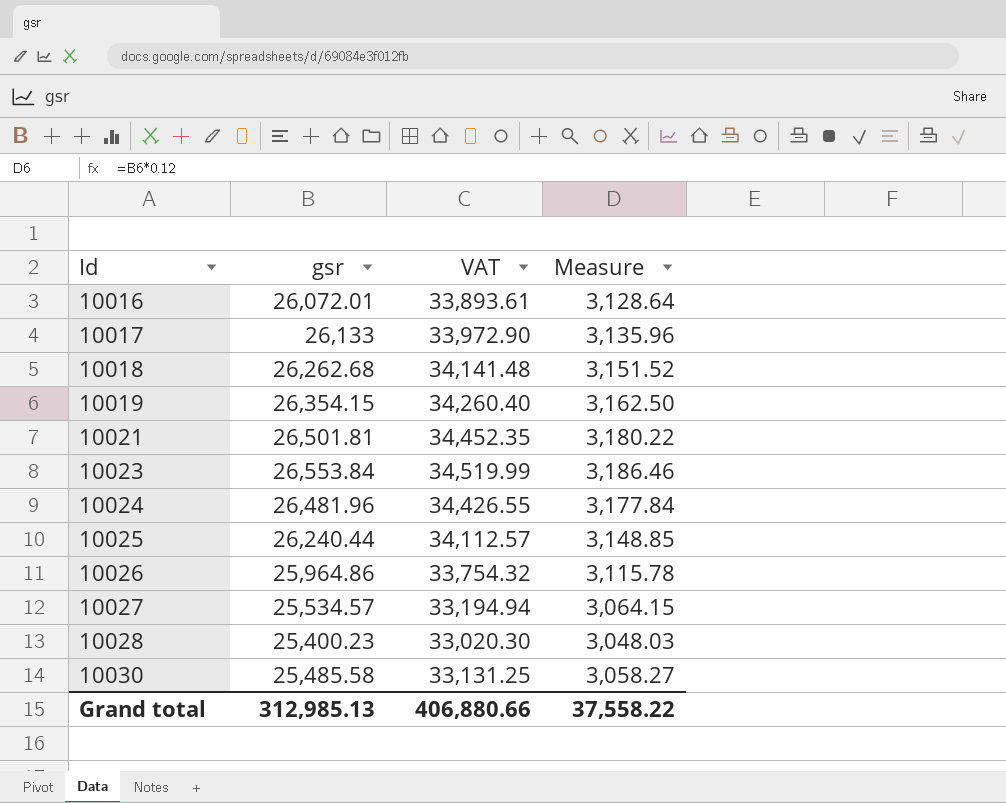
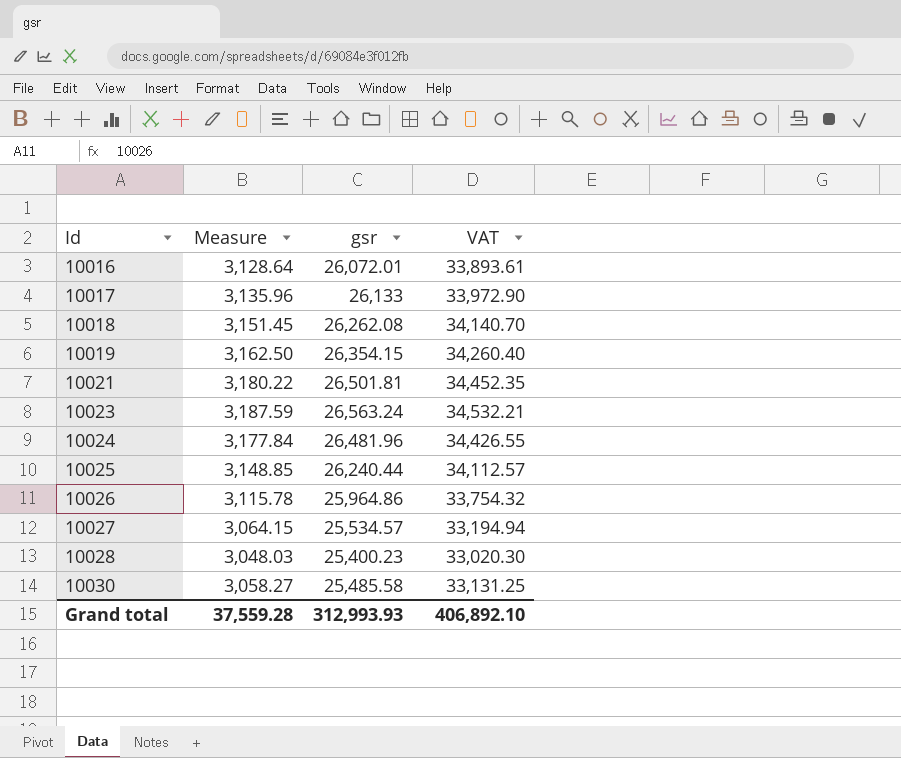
column Measure | position: 4 -> 2
10018 | Measure: 3,151.52 -> 3,151.45
10018 | gsr: 26,262.68 -> 26,262.08
10018 | VAT: 34,141.48 -> 34,140.70
10023 | Measure: 3,186.46 -> 3,187.59
10023 | gsr: 26,553.84 -> 26,563.24
10023 | VAT: 34,519.99 -> 34,532.21
Grand total | Measure: 37,558.22 -> 37,559.28
Grand total | gsr: 312,985.13 -> 312,993.93
Grand total | VAT: 406,880.66 -> 406,892.10

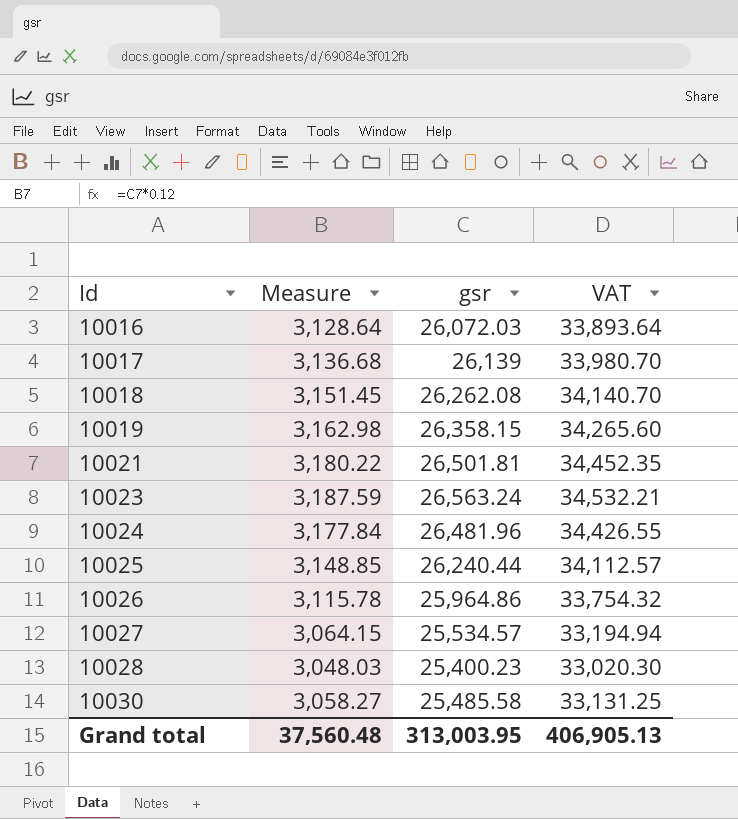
10016 | gsr: 26,072.01 -> 26,072.03
10016 | VAT: 33,893.61 -> 33,893.64
10017 | Measure: 3,135.96 -> 3,136.68
10017 | gsr: 26,133 -> 26,139
10017 | VAT: 33,972.90 -> 33,980.70
10019 | Measure: 3,162.50 -> 3,162.98
10019 | gsr: 26,354.15 -> 26,358.15
10019 | VAT: 34,260.40 -> 34,265.60
Grand total | Measure: 37,559.28 -> 37,560.48
Grand total | gsr: 312,993.93 -> 313,003.95
Grand total | VAT: 406,892.10 -> 406,905.13

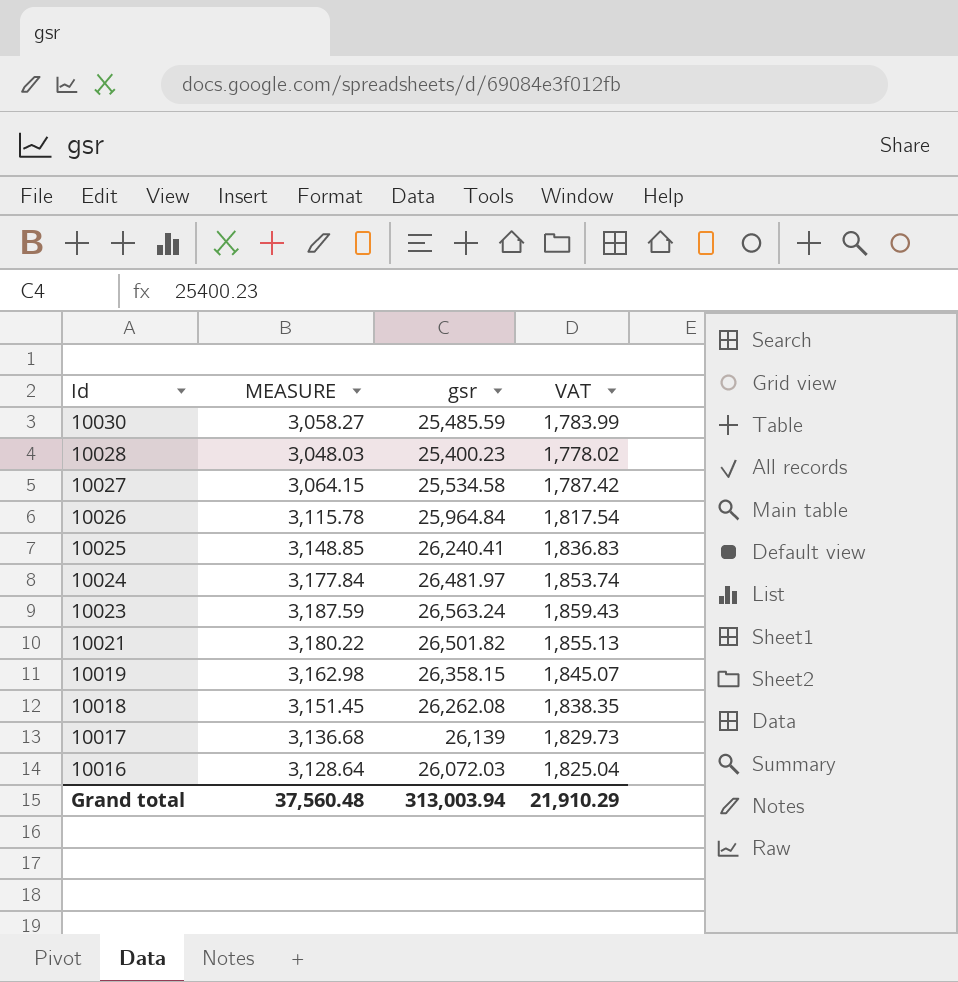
row order: Id ascending -> Id descending
column name: Measure -> MEASURE
column VAT | formula: [gsr] * 1.3 -> [gsr] * 0.07
10030 | gsr: 25,485.58 -> 25,485.59
10027 | gsr: 25,534.57 -> 25,534.58
10026 | gsr: 25,964.86 -> 25,964.84
10025 | gsr: 26,240.44 -> 26,240.41
10024 | gsr: 26,481.96 -> 26,481.97
10021 | gsr: 26,501.81 -> 26,501.82
Grand total | gsr: 313,003.95 -> 313,003.94
Grand total | VAT: 406,905.13 -> 21,910.29

